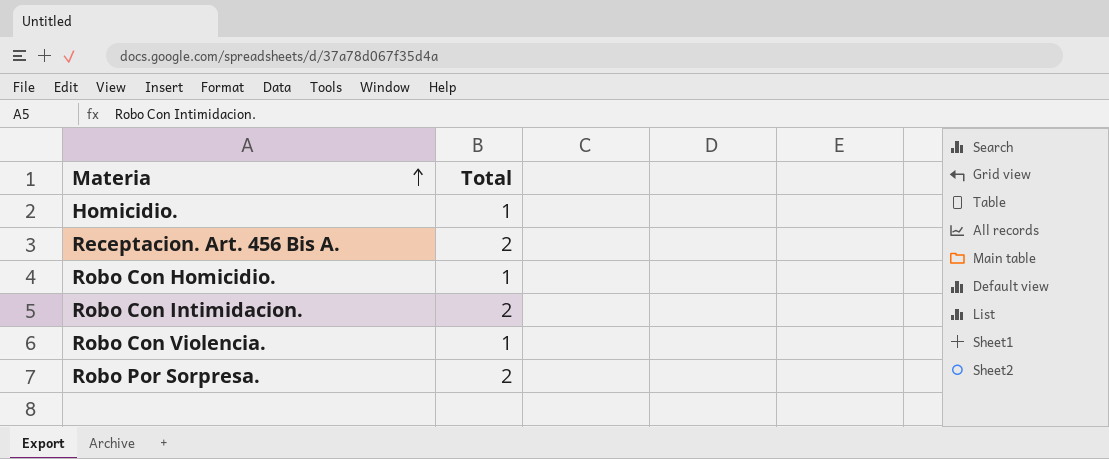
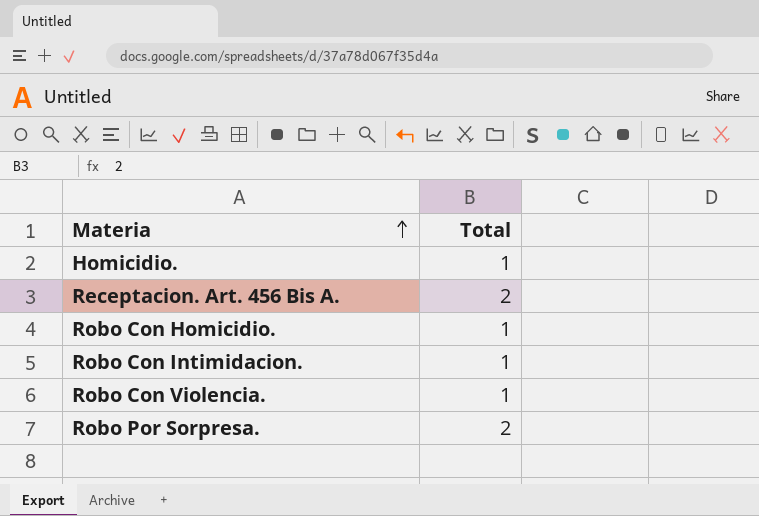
Robo Con Intimidacion. | Total: 2 -> 1

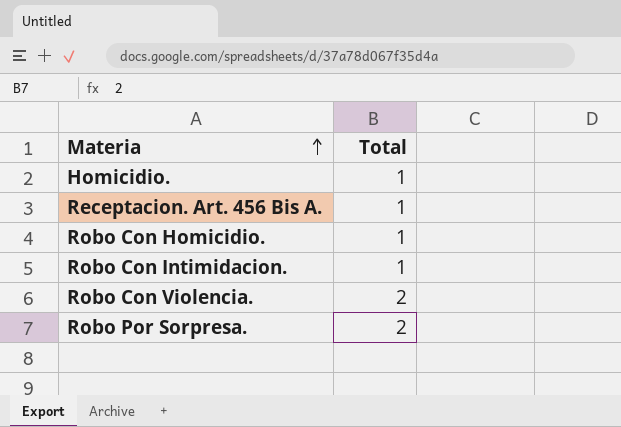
Receptacion. Art. 456 Bis A. | Total: 2 -> 1
Robo Con Violencia. | Total: 1 -> 2

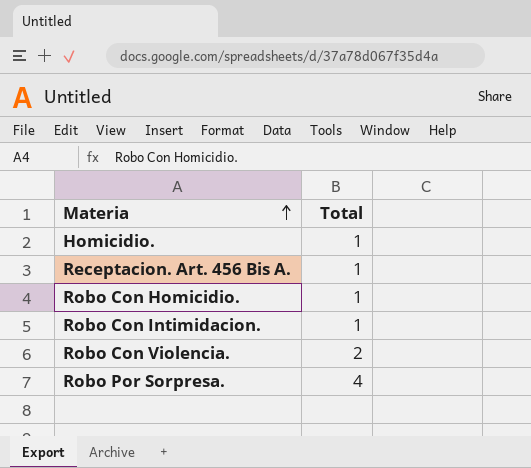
Robo Por Sorpresa. | Total: 2 -> 4

